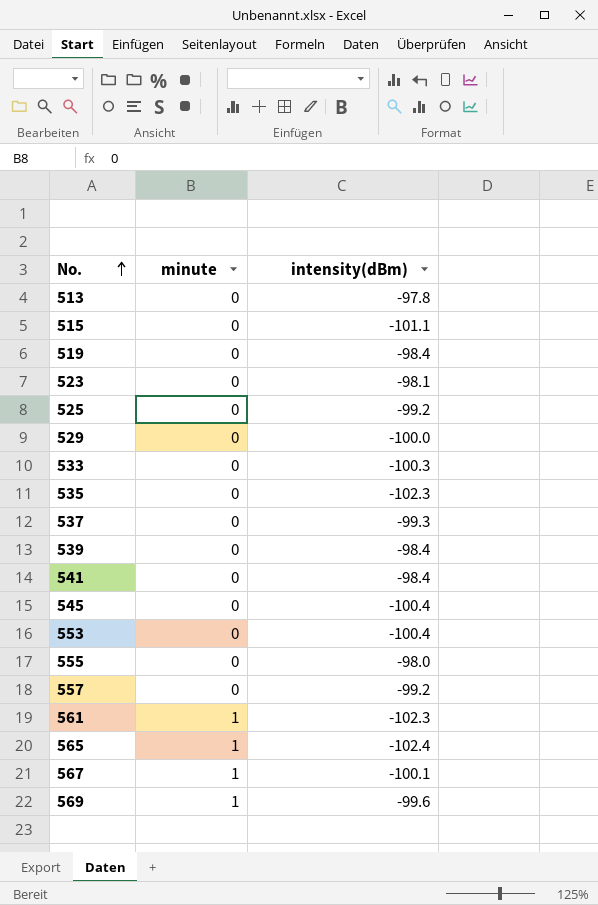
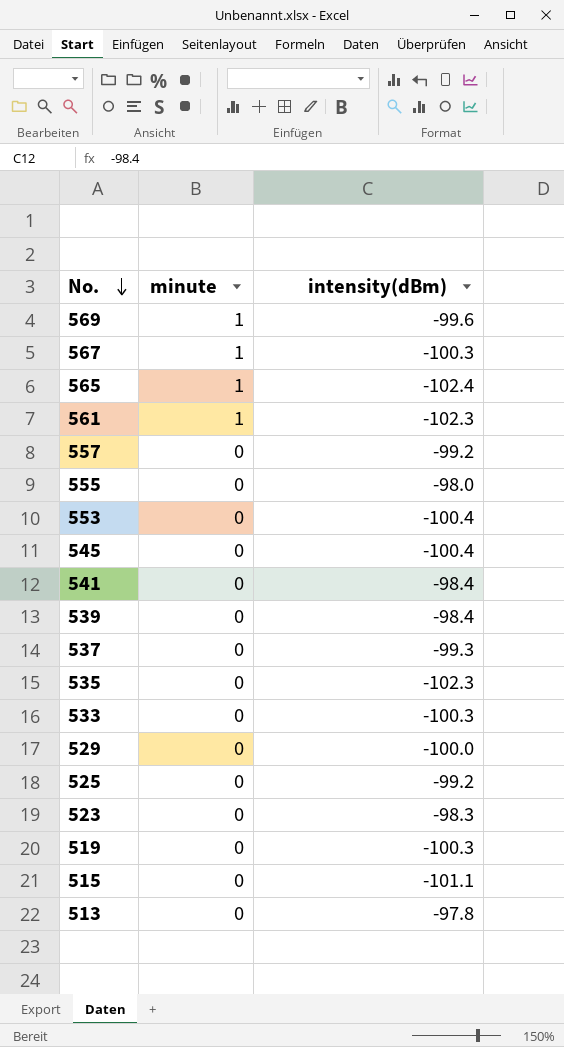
row order: No. ascending -> No. descending
567 | intensity(dBm): -100.1 -> -100.3
523 | intensity(dBm): -98.1 -> -98.3
519 | intensity(dBm): -98.4 -> -100.3

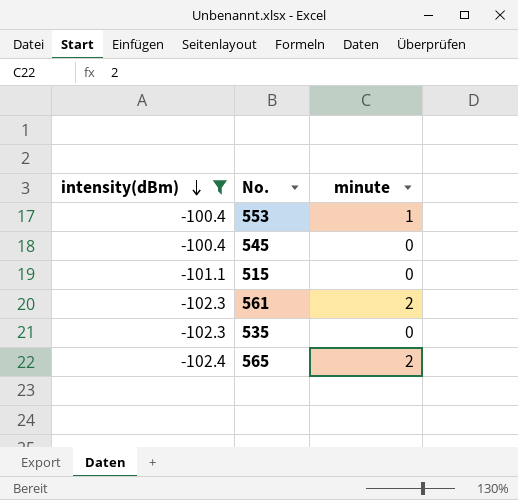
filter: none -> intensity(dBm) <= -100.4
row order: No. descending -> intensity(dBm) descending
column intensity(dBm) | position: 3 -> 1
553 | minute: 0 -> 1
561 | minute: 1 -> 2
565 | minute: 1 -> 2

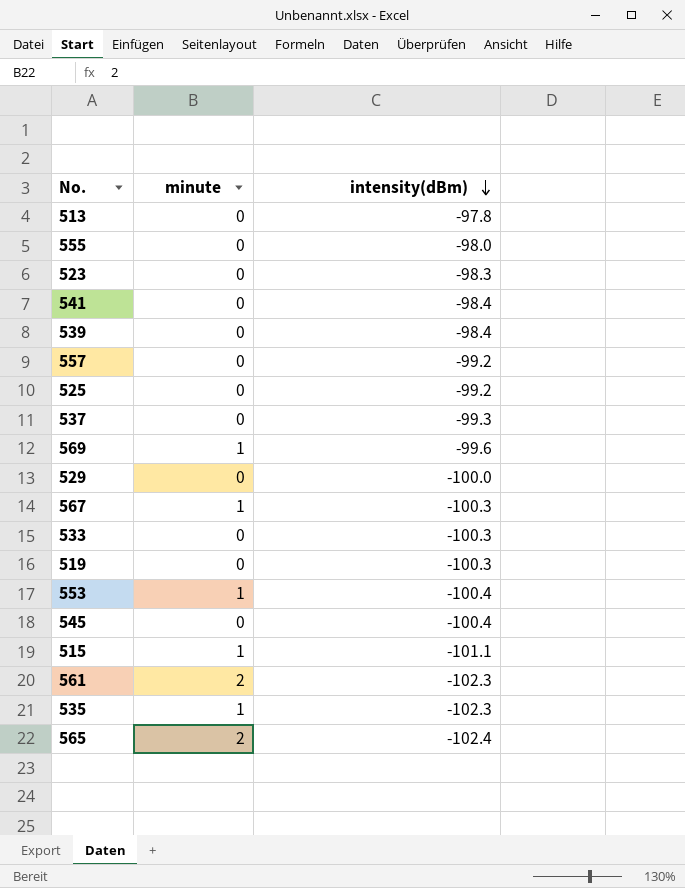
filter: intensity(dBm) <= -100.4 -> none
column intensity(dBm) | position: 1 -> 3
515 | minute: 0 -> 1
535 | minute: 0 -> 1

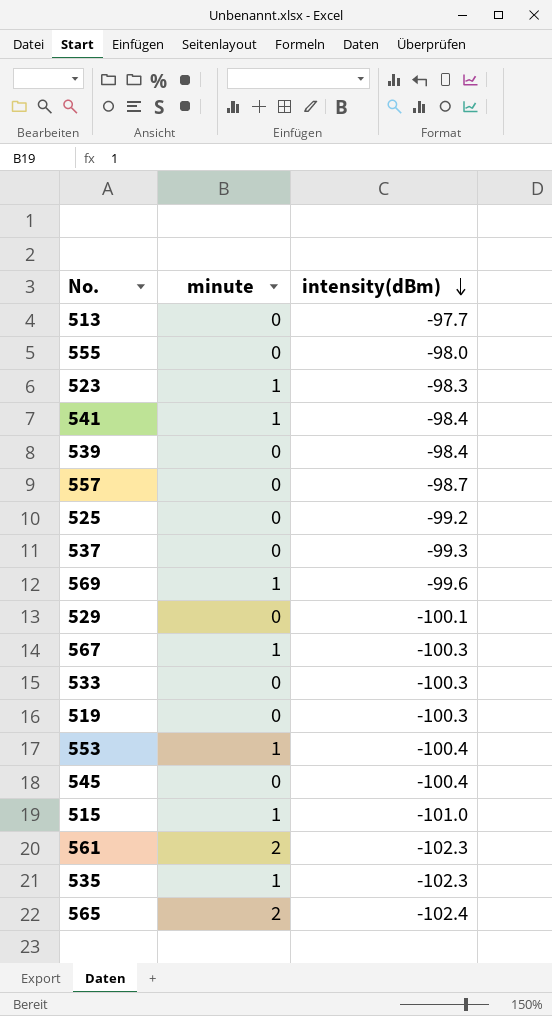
513 | intensity(dBm): -97.8 -> -97.7
523 | minute: 0 -> 1
541 | minute: 0 -> 1
557 | intensity(dBm): -99.2 -> -98.7
529 | intensity(dBm): -100.0 -> -100.1
515 | intensity(dBm): -101.1 -> -101.0

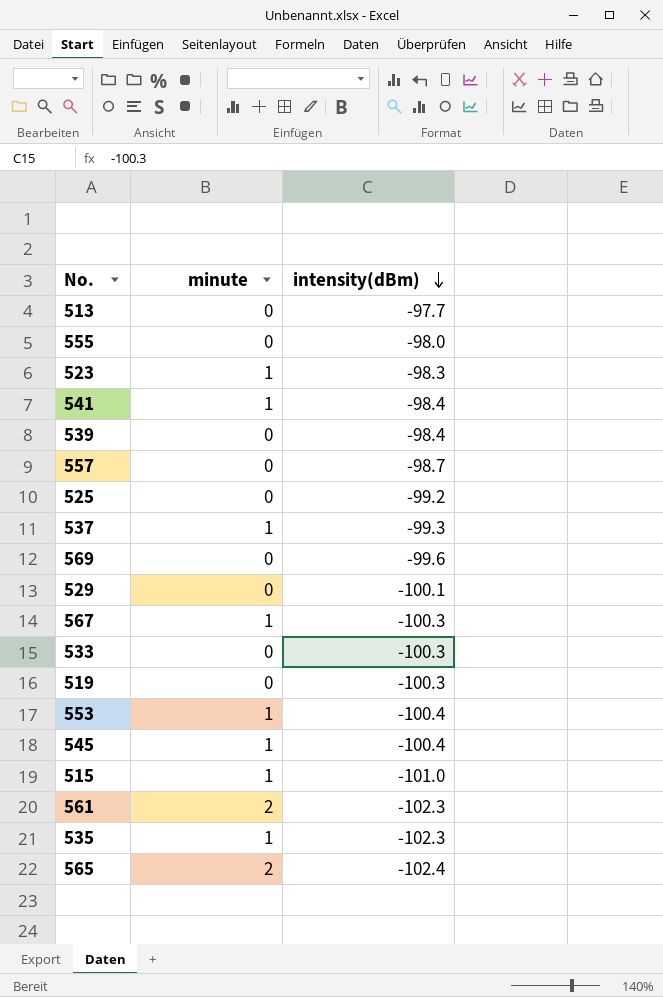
537 | minute: 0 -> 1
569 | minute: 1 -> 0
545 | minute: 0 -> 1

